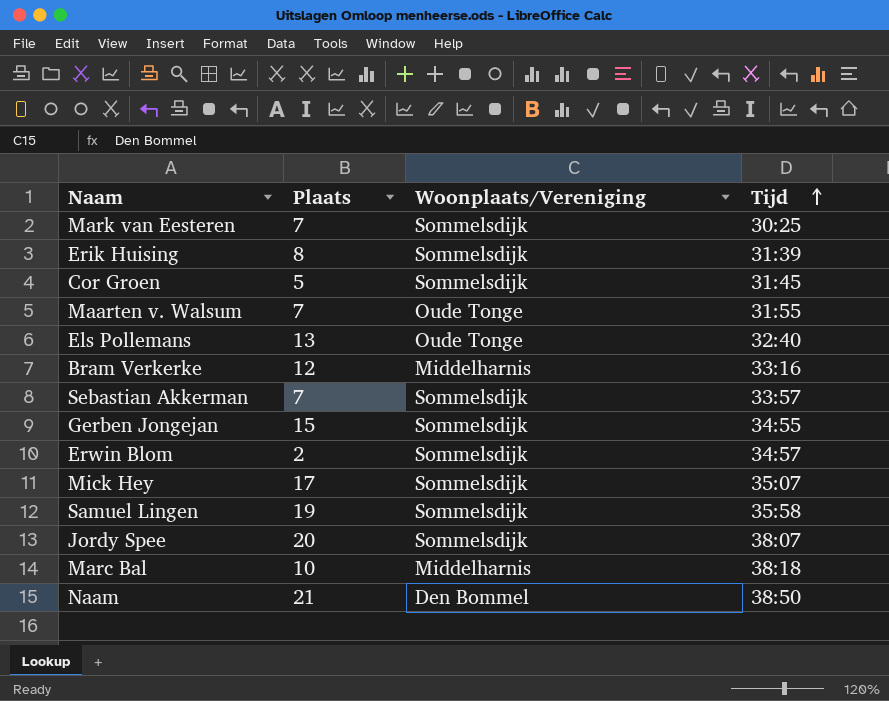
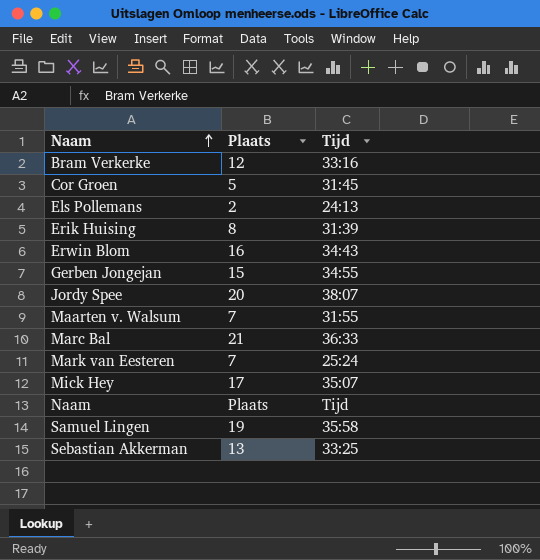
row order: Tijd ascending -> Naam ascending
column Woonplaats/Vereniging | position: 3 -> none
Els Pollemans | Plaats: 13 -> 2
Els Pollemans | Tijd: 32:40 -> 24:13
Erwin Blom | Plaats: 2 -> 16
Erwin Blom | Tijd: 34:57 -> 34:43
Marc Bal | Plaats: 10 -> 21
Marc Bal | Tijd: 38:18 -> 36:33
Mark van Eesteren | Tijd: 30:25 -> 25:24
Naam | Plaats: 21 -> Plaats
Naam | Tijd: 38:50 -> Tijd
Sebastian Akkerman | Plaats: 7 -> 13
Sebastian Akkerman | Tijd: 33:57 -> 33:25

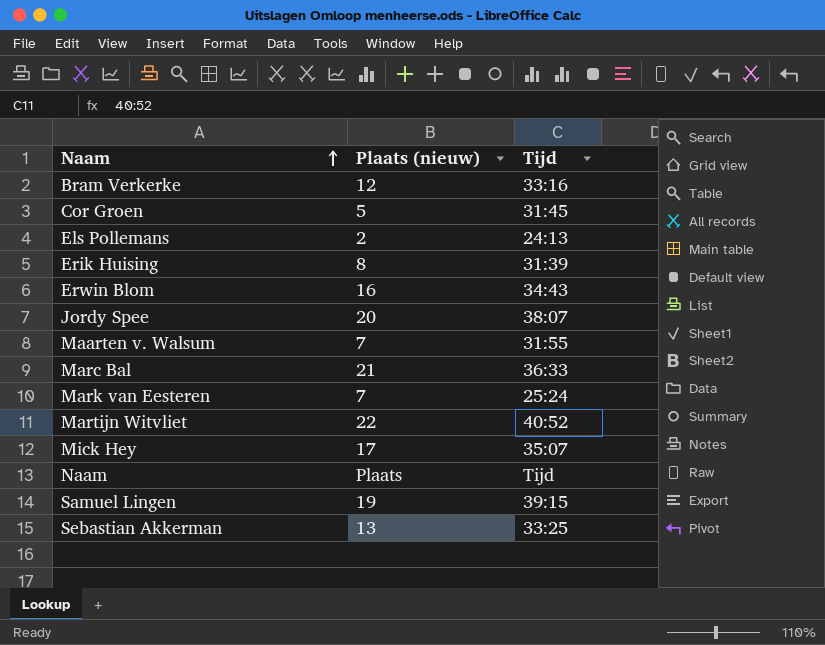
column name: Plaats -> Plaats (nieuw)
row Gerben Jongejan: 15 | 34:55 -> none
row Martijn Witvliet: none -> 22 | 40:52
Samuel Lingen | Tijd: 35:58 -> 39:15

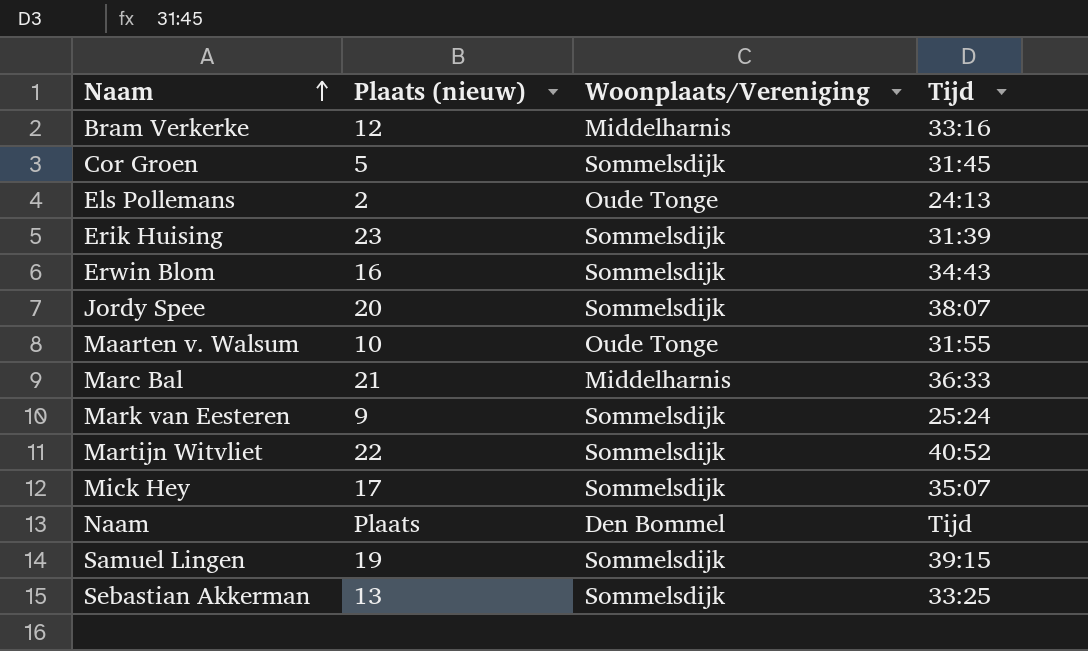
column Woonplaats/Vereniging | position: none -> 3
Erik Huising | Plaats (nieuw): 8 -> 23
Maarten v. Walsum | Plaats (nieuw): 7 -> 10
Mark van Eesteren | Plaats (nieuw): 7 -> 9

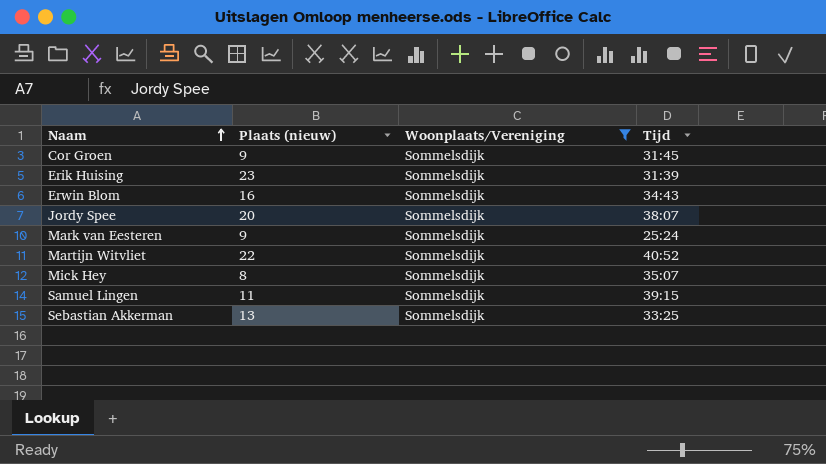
filter: none -> Woonplaats/Vereniging = Sommelsdijk
Cor Groen | Plaats (nieuw): 5 -> 9
Mick Hey | Plaats (nieuw): 17 -> 8
Samuel Lingen | Plaats (nieuw): 19 -> 11

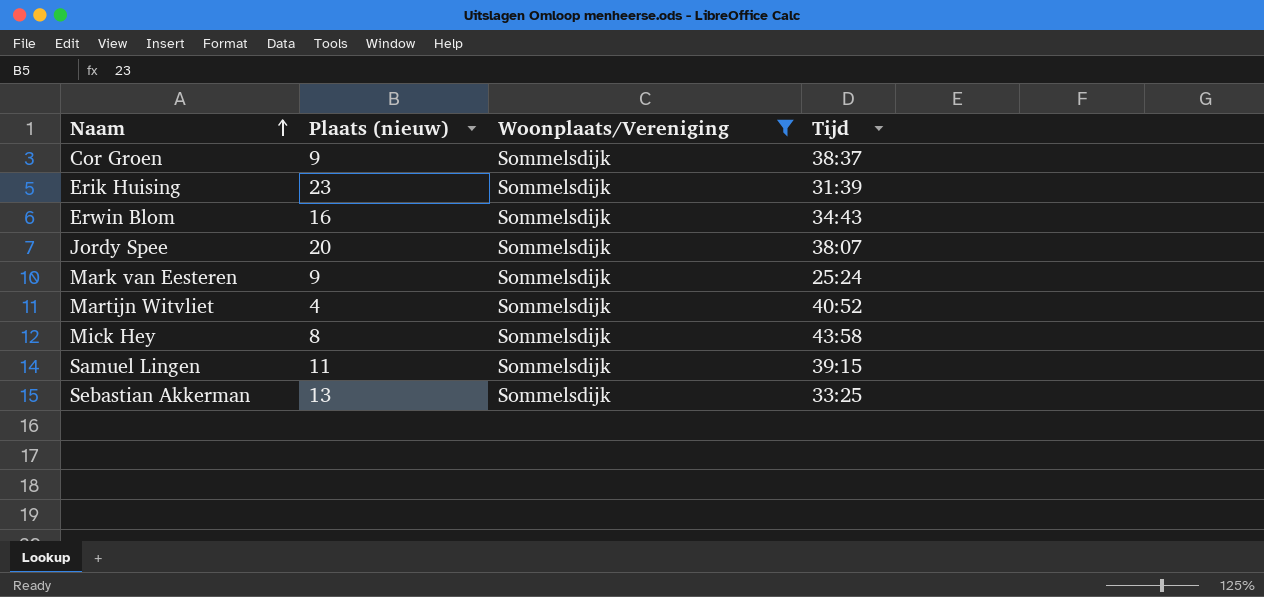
Cor Groen | Tijd: 31:45 -> 38:37
Martijn Witvliet | Plaats (nieuw): 22 -> 4
Mick Hey | Tijd: 35:07 -> 43:58

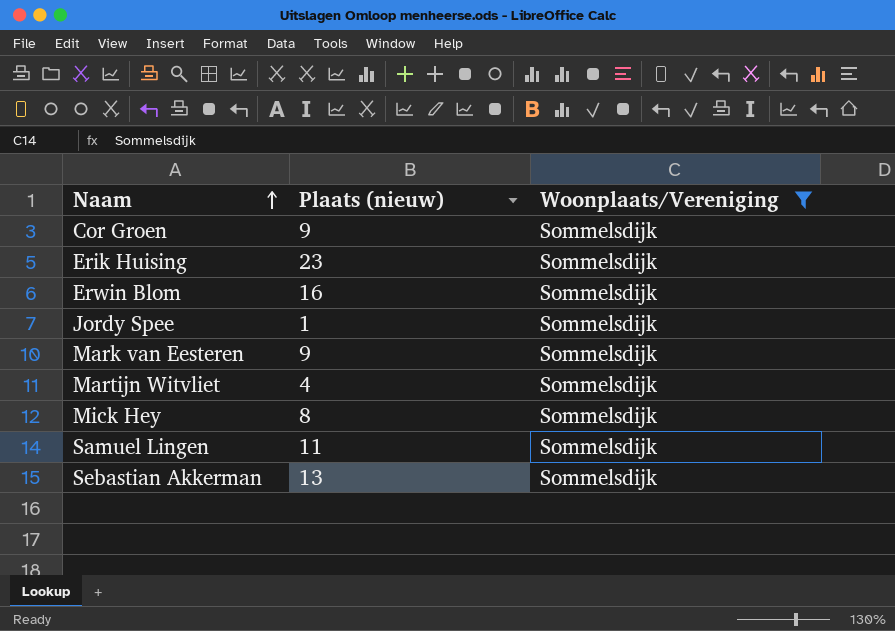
column Tijd | position: 4 -> none
Jordy Spee | Plaats (nieuw): 20 -> 1

